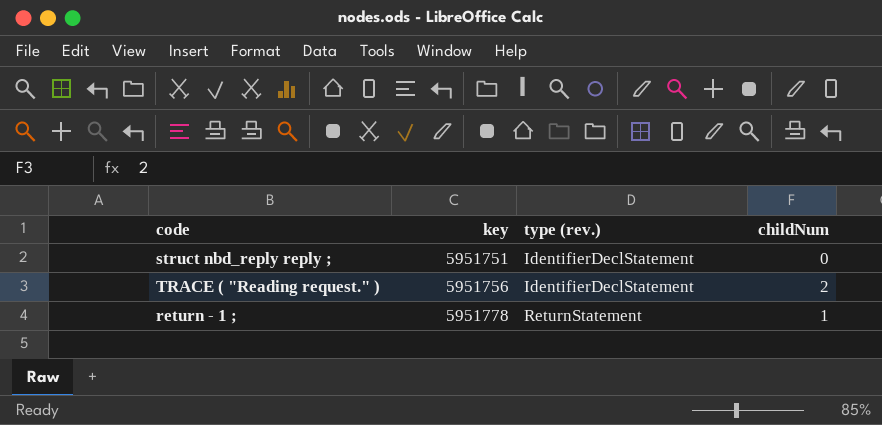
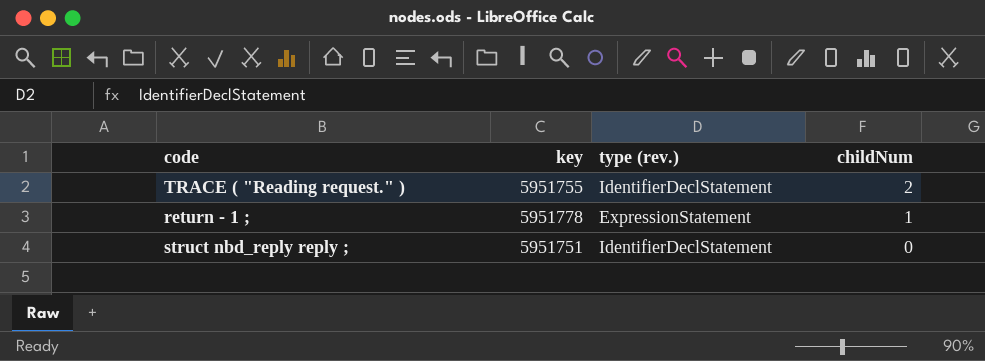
row order: key ascending -> childNum descending
TRACE ( "Reading request." ) | key: 5951756 -> 5951755
return - 1 ; | type (rev.): ReturnStatement -> ExpressionStatement

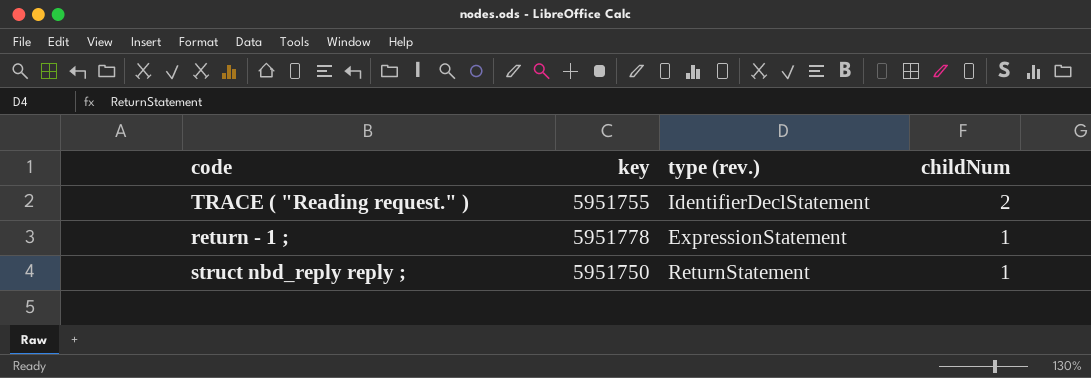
struct nbd_reply reply ; | key: 5951751 -> 5951750
struct nbd_reply reply ; | type (rev.): IdentifierDeclStatement -> ReturnStatement
struct nbd_reply reply ; | childNum: 0 -> 1

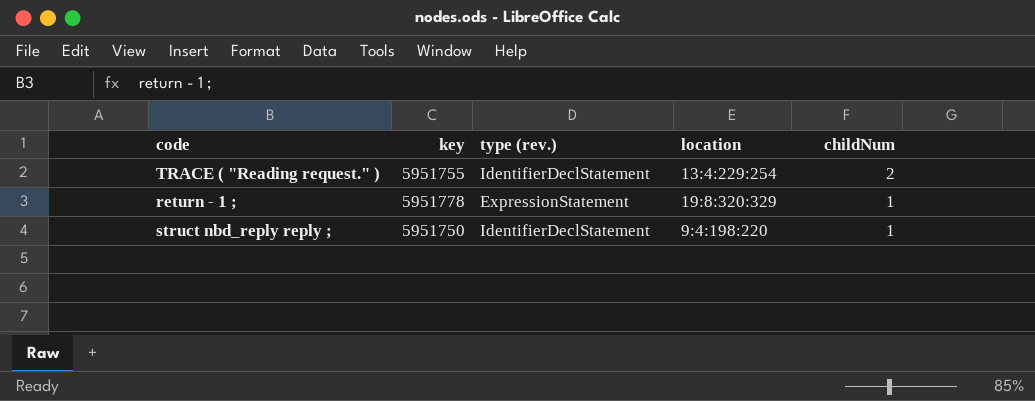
column location | position: none -> 4
struct nbd_reply reply ; | type (rev.): ReturnStatement -> IdentifierDeclStatement

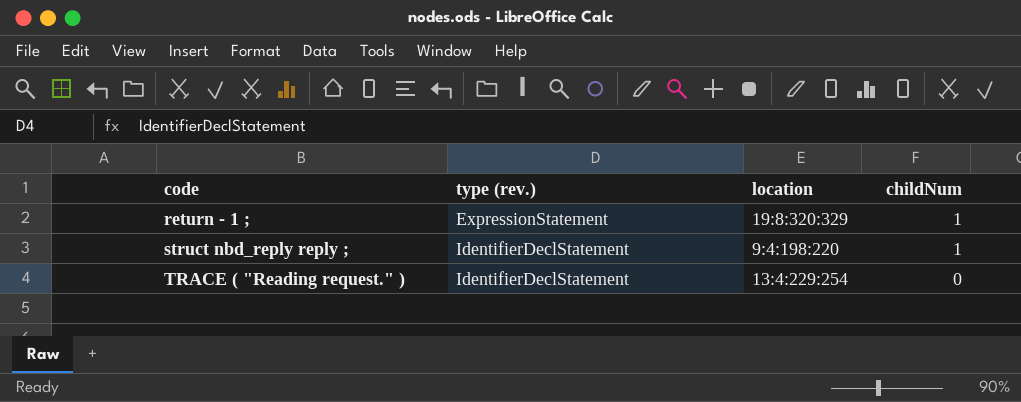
row order: childNum descending -> code ascending
column key | position: 2 -> none
TRACE ( "Reading request." ) | childNum: 2 -> 0

